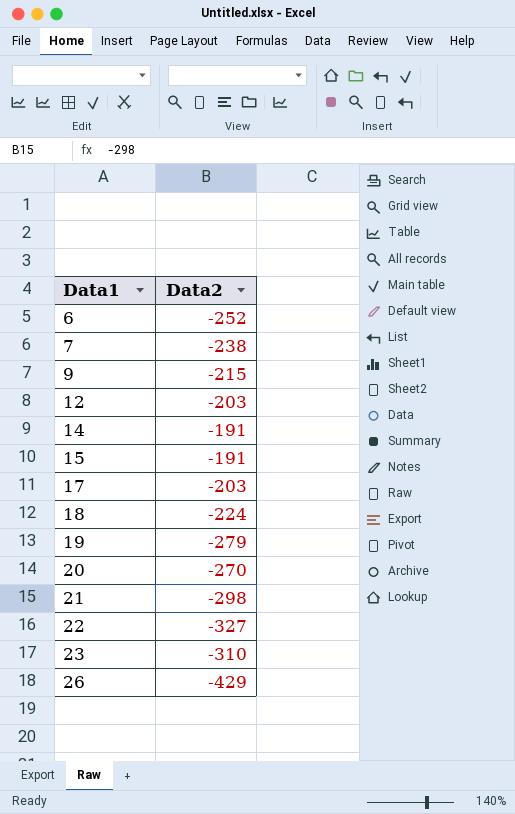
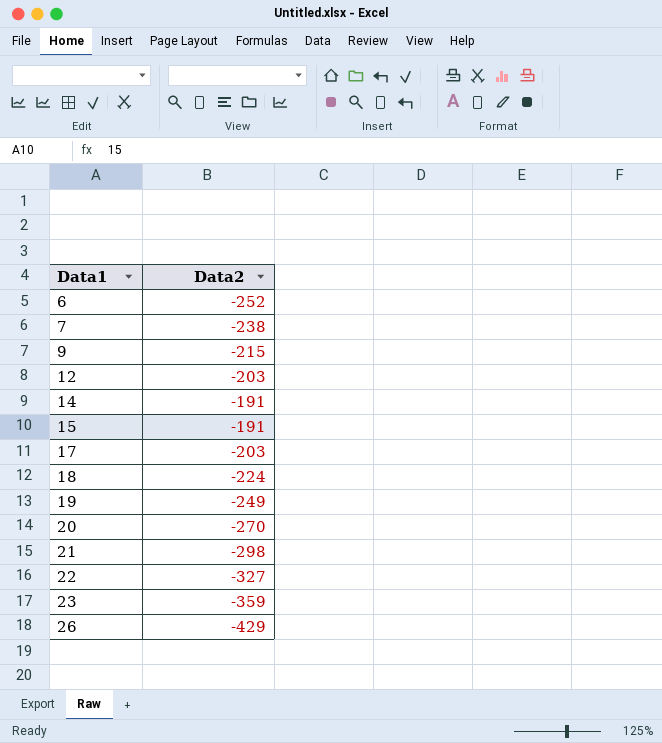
19 | Data2: -279 -> -249
23 | Data2: -310 -> -359

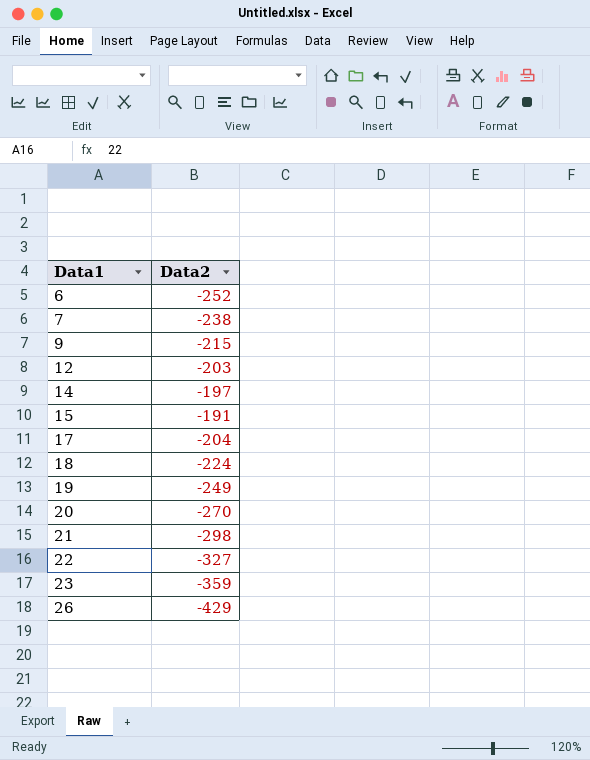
14 | Data2: -191 -> -197
17 | Data2: -203 -> -204

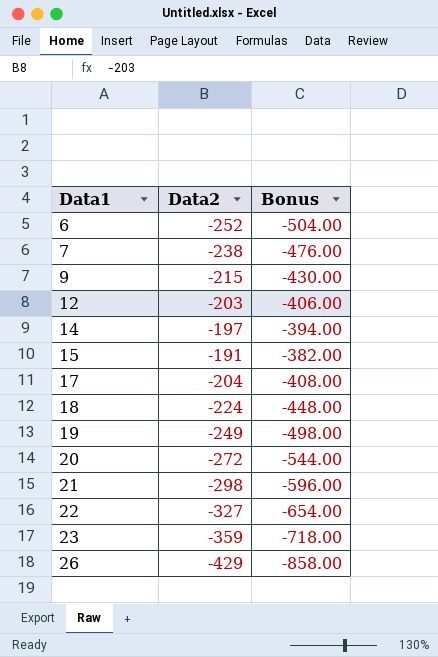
column Bonus | formula: none -> [Data2] * 2
20 | Data2: -270 -> -272

